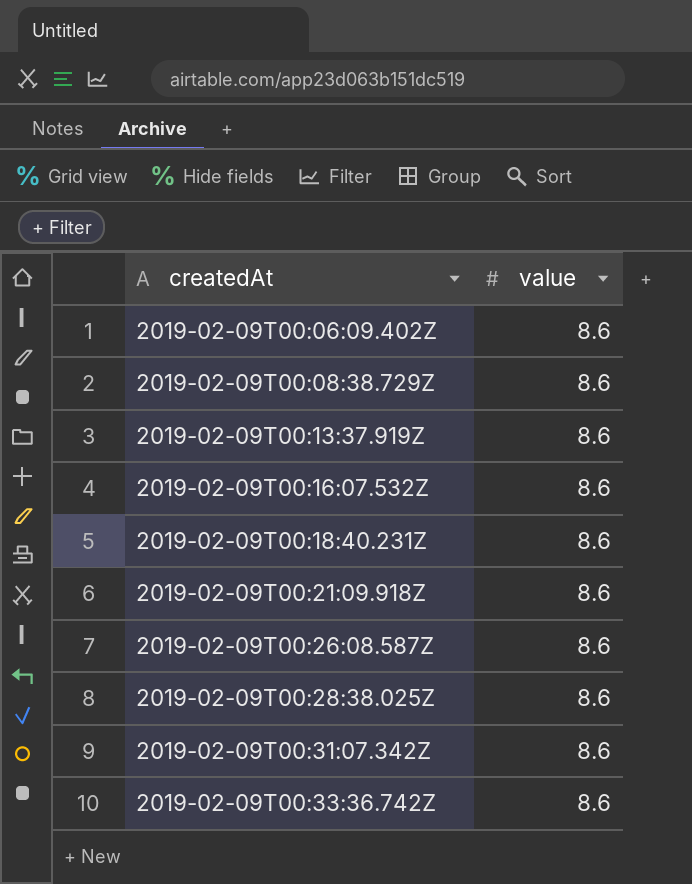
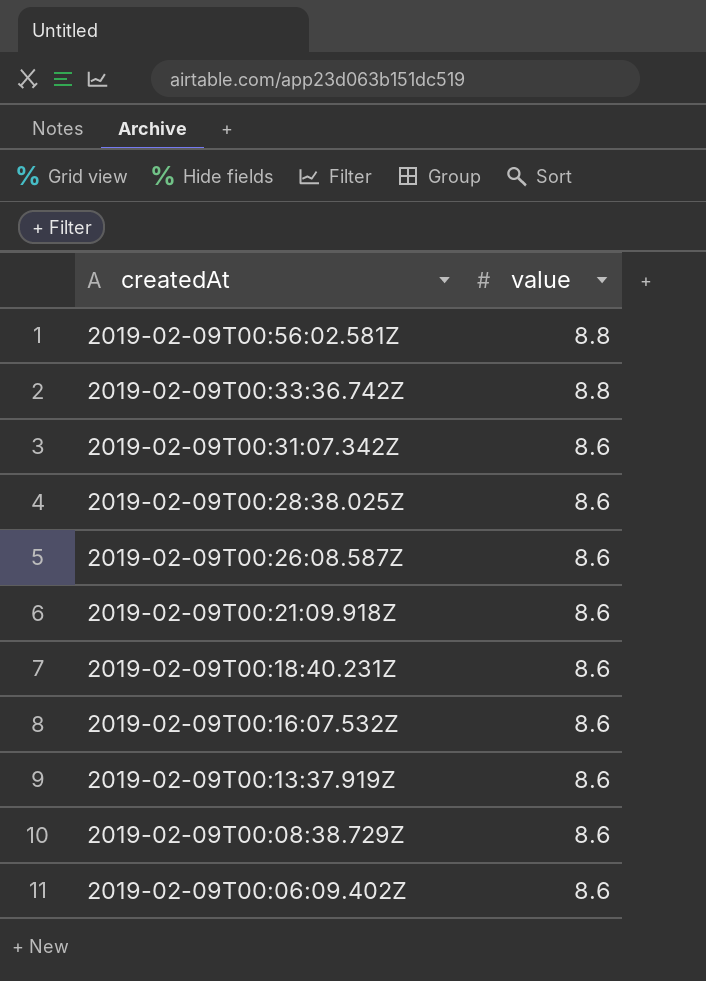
row order: createdAt ascending -> createdAt descending
row 2019-02-09T00:56:02.581Z: none -> 8.8
2019-02-09T00:33:36.742Z | value: 8.6 -> 8.8

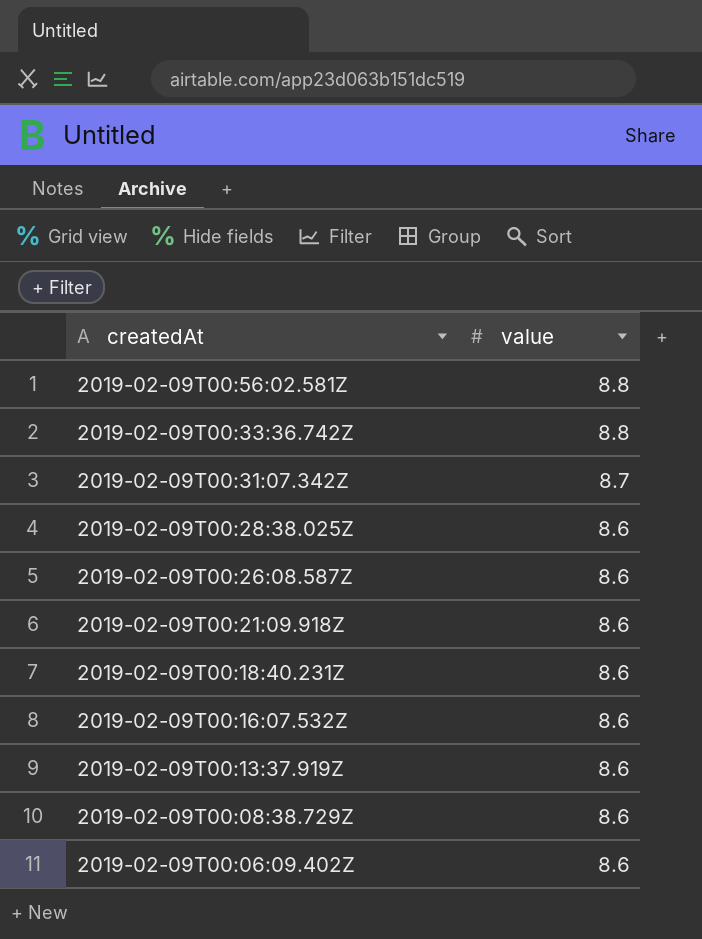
2019-02-09T00:31:07.342Z | value: 8.6 -> 8.7

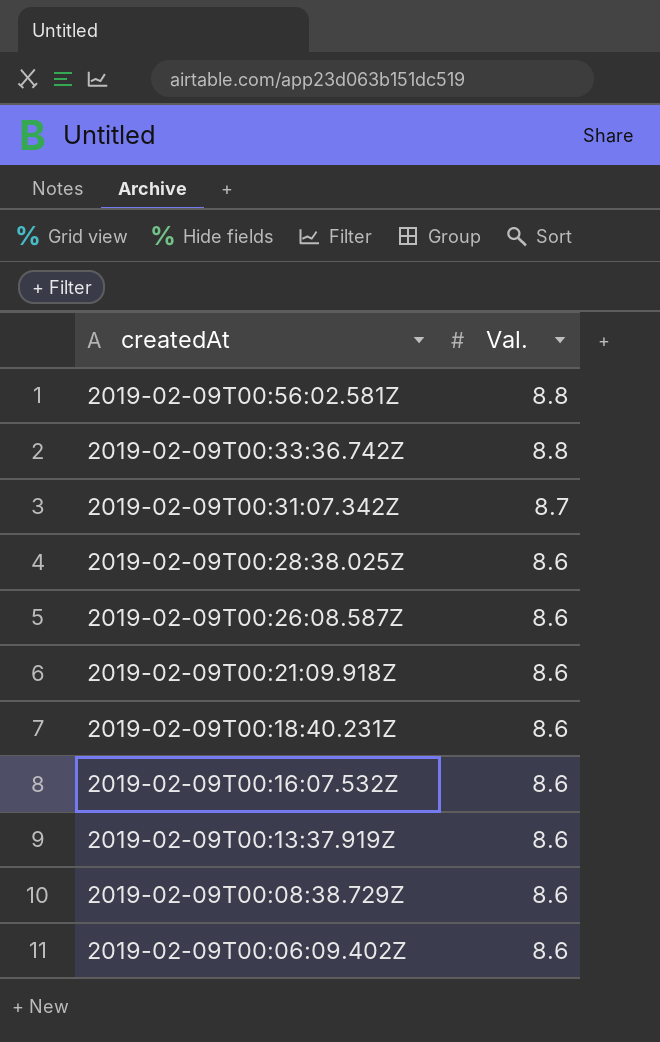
column name: value -> Val.

